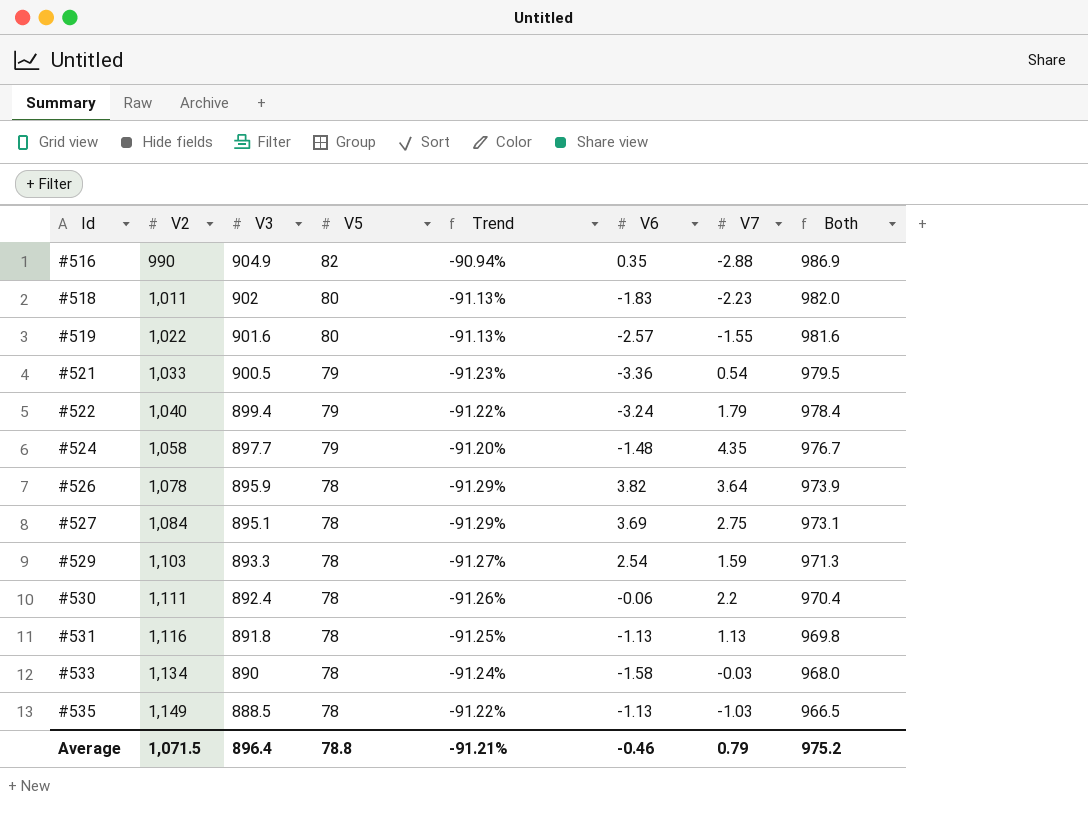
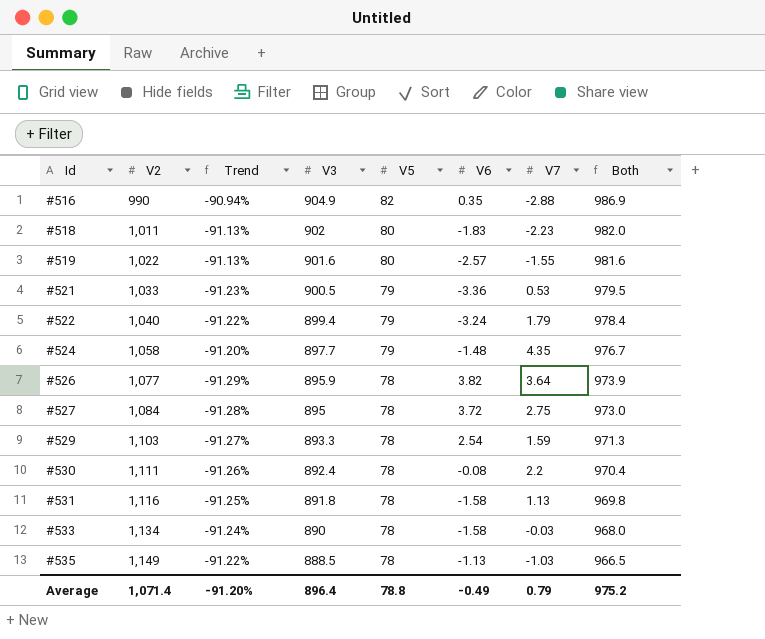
column Trend | position: 5 -> 3
#521 | V7: 0.54 -> 0.53
#526 | V2: 1,078 -> 1,077
#527 | Trend: -91.29% -> -91.28%
#527 | V3: 895.1 -> 895
#527 | V6: 3.69 -> 3.72
#527 | Both: 973.1 -> 973.0
#530 | V6: -0.06 -> -0.08
#531 | V6: -1.13 -> -1.58
Average | V2: 1,071.5 -> 1,071.4
Average | Trend: -91.21% -> -91.20%
Average | V6: -0.46 -> -0.49

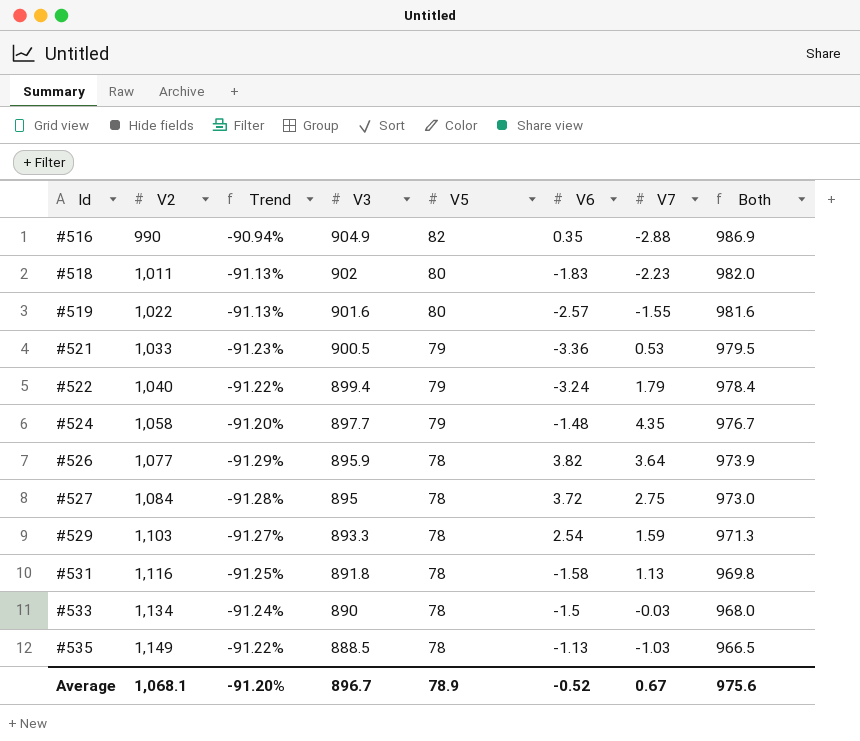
row #530: 1,111 | -91.26% | 892.4 | 78 | -0.08 | 2.2 | 970.4 -> none
#533 | V6: -1.58 -> -1.5
Average | V2: 1,071.4 -> 1,068.1
Average | V3: 896.4 -> 896.7
Average | V5: 78.8 -> 78.9
Average | V6: -0.49 -> -0.52
Average | V7: 0.79 -> 0.67
Average | Both: 975.2 -> 975.6

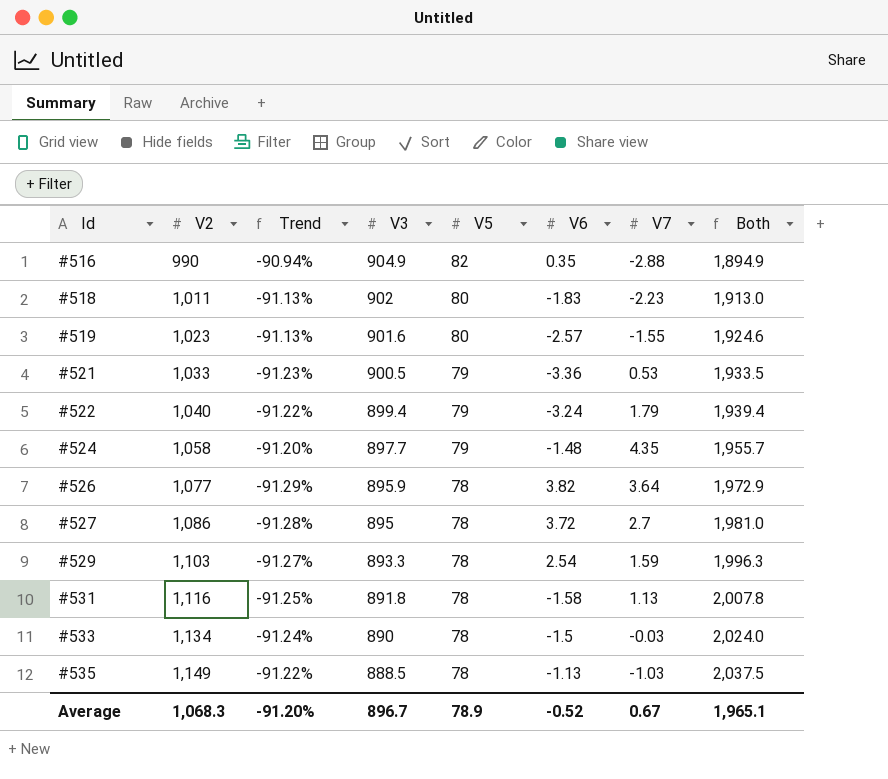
column Both | formula: [V3] + [V5] -> [V2] + [V3]
#519 | V2: 1,022 -> 1,023
#527 | V2: 1,084 -> 1,086
#527 | V7: 2.75 -> 2.7
Average | V2: 1,068.1 -> 1,068.3
Average | Both: 975.6 -> 1,965.1

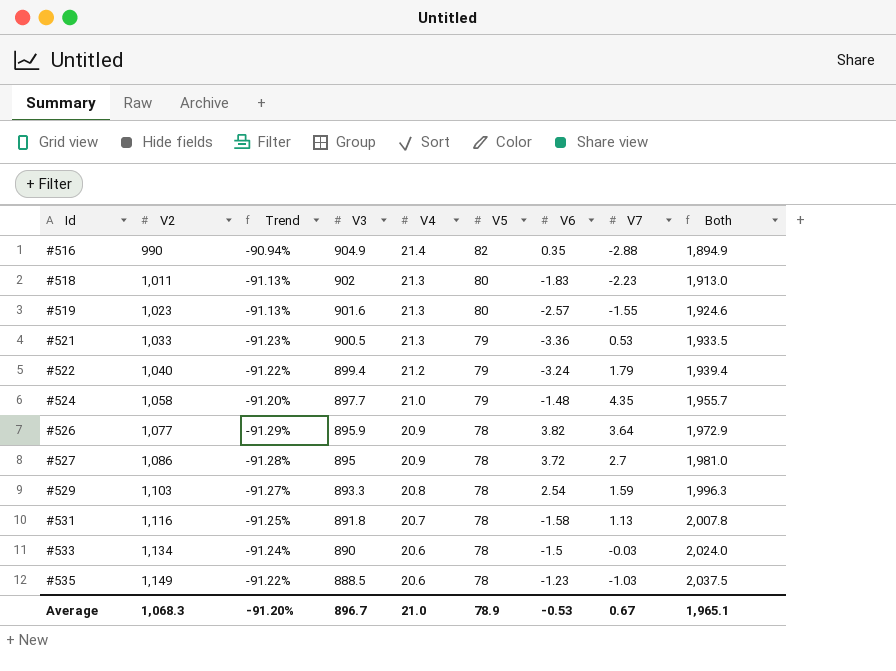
column V4 | position: none -> 5
#535 | V6: -1.13 -> -1.23
Average | V6: -0.52 -> -0.53

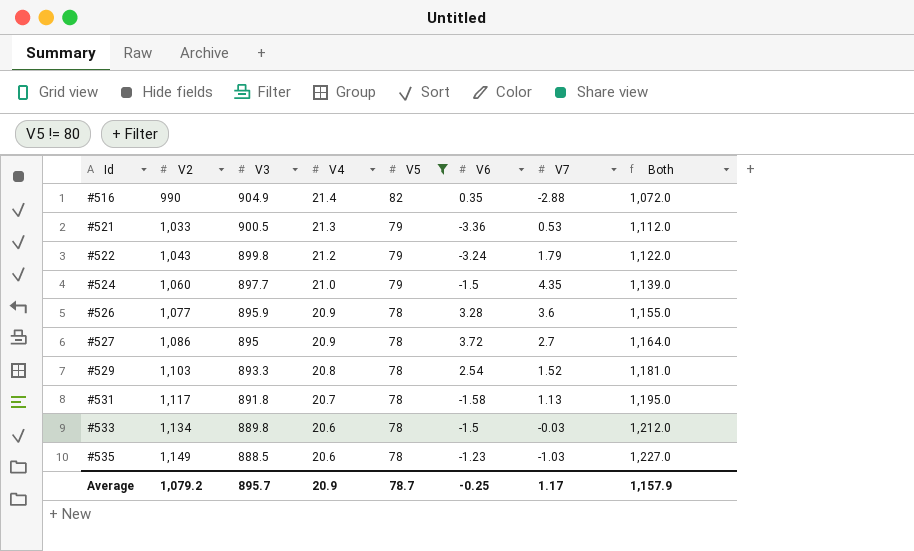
filter: none -> V5 != 80
column Trend | formula: ([V5] - [V3]) / [V3] -> none
column Both | formula: [V2] + [V3] -> [V2] + [V5]
#522 | V2: 1,040 -> 1,043
#522 | V3: 899.4 -> 899.8
#524 | V2: 1,058 -> 1,060
#524 | V6: -1.48 -> -1.5
#526 | V6: 3.82 -> 3.28
#526 | V7: 3.64 -> 3.6
#529 | V7: 1.59 -> 1.52
#531 | V2: 1,116 -> 1,117
#533 | V3: 890 -> 889.8
Average | V2: 1,068.3 -> 1,079.2
Average | V3: 896.7 -> 895.7
Average | V4: 21.0 -> 20.9
Average | V5: 78.9 -> 78.7
Average | V6: -0.53 -> -0.25
Average | V7: 0.67 -> 1.17
Average | Both: 1,965.1 -> 1,157.9

